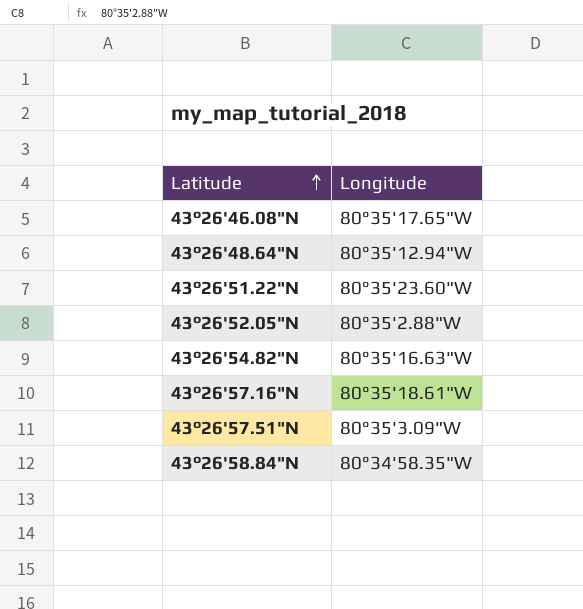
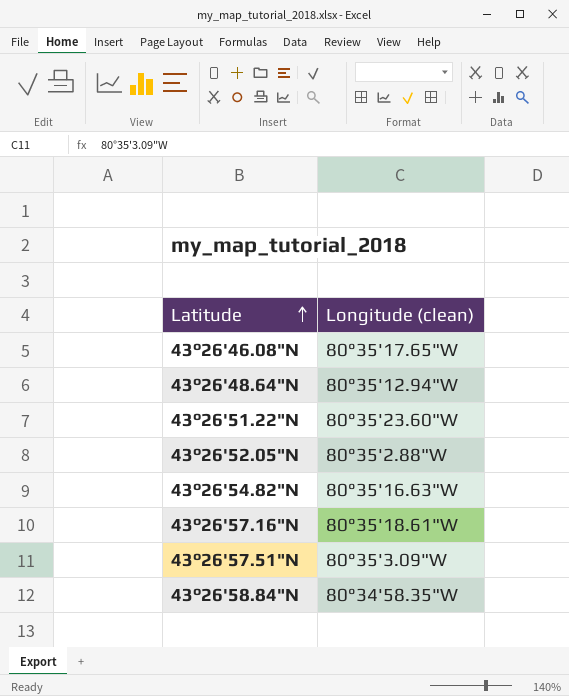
column name: Longitude -> Longitude (clean)

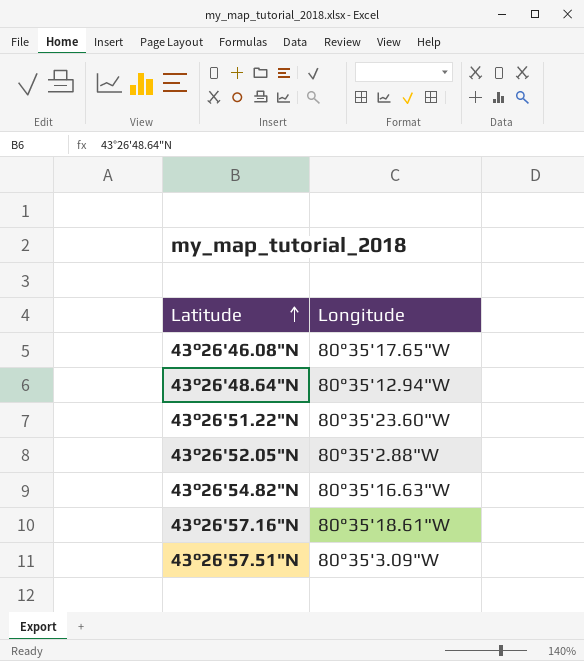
column name: Longitude (clean) -> Longitude
row 43°26'58.84"N: 80°34'58.35"W -> none

